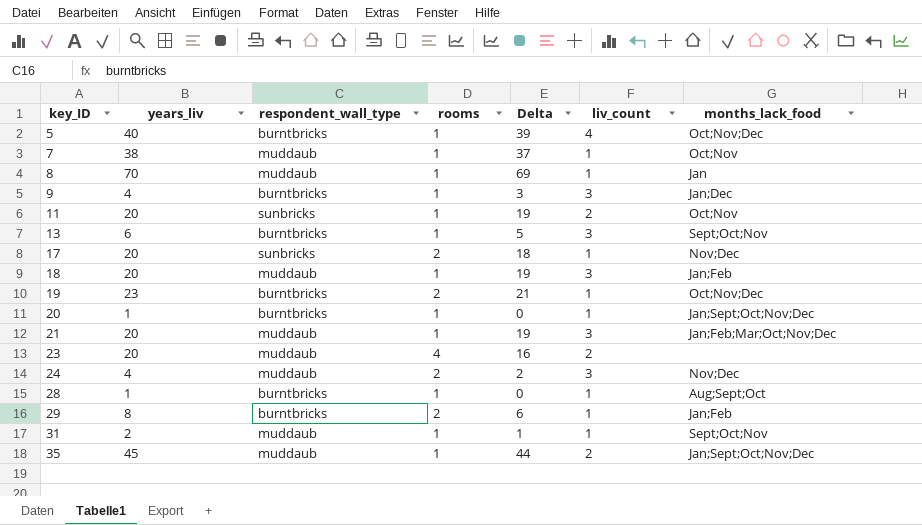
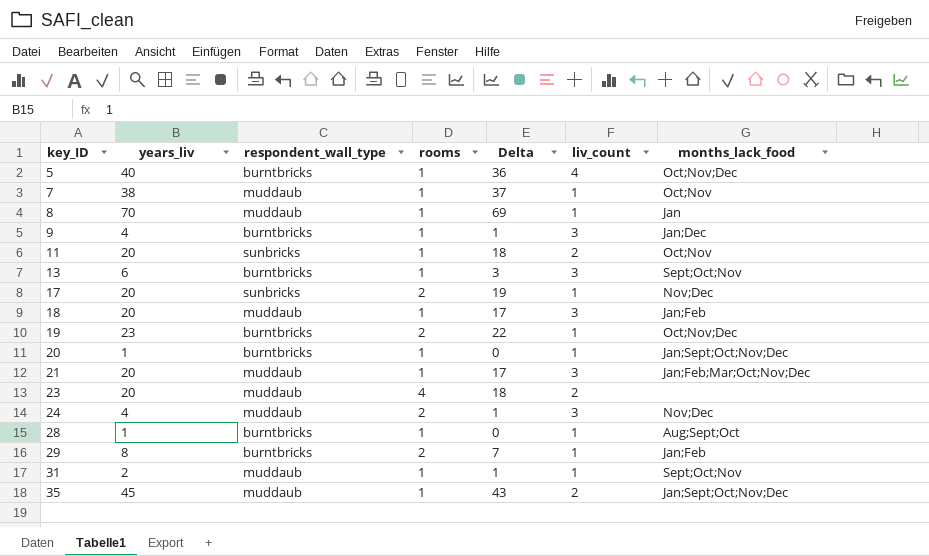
column Delta | formula: [years_liv] - [rooms] -> [years_liv] - [liv_count]

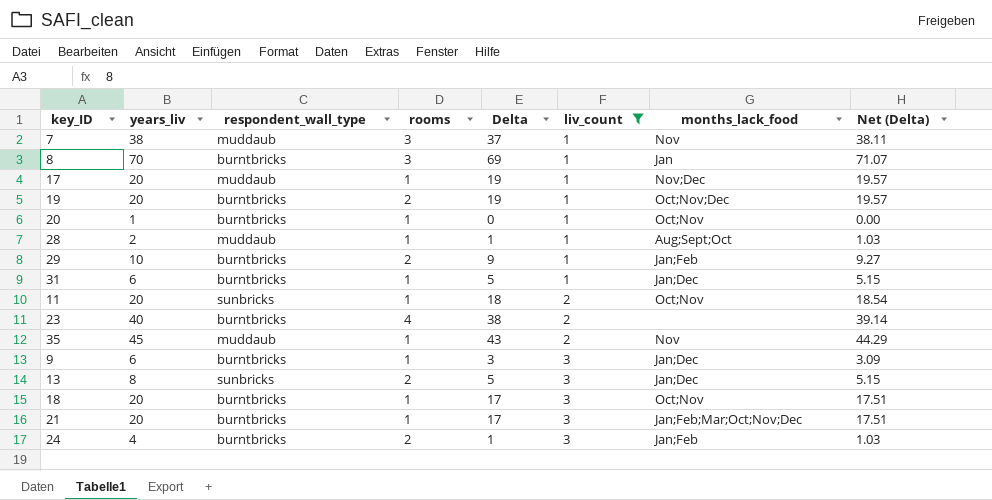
filter: none -> liv_count != 4
row order: key_ID ascending -> liv_count ascending
column Net (Delta) | formula: none -> [Delta] * 1.03
7 | rooms: 1 -> 3
7 | months_lack_food: Oct;Nov -> Nov
8 | respondent_wall_type: muddaub -> burntbricks
8 | rooms: 1 -> 3
17 | respondent_wall_type: sunbricks -> muddaub
17 | rooms: 2 -> 1
19 | years_liv: 23 -> 20
19 | Delta: 22 -> 19
20 | months_lack_food: Jan;Sept;Oct;Nov;Dec -> Oct;Nov
28 | years_liv: 1 -> 2
28 | respondent_wall_type: burntbricks -> muddaub
28 | Delta: 0 -> 1
29 | years_liv: 8 -> 10
29 | Delta: 7 -> 9
31 | years_liv: 2 -> 6
31 | respondent_wall_type: muddaub -> burntbricks
31 | Delta: 1 -> 5
31 | months_lack_food: Sept;Oct;Nov -> Jan;Dec
23 | years_liv: 20 -> 40
23 | respondent_wall_type: muddaub -> burntbricks
23 | Delta: 18 -> 38
35 | months_lack_food: Jan;Sept;Oct;Nov;Dec -> Nov
9 | years_liv: 4 -> 6
9 | Delta: 1 -> 3
13 | years_liv: 6 -> 8
13 | respondent_wall_type: burntbricks -> sunbricks
13 | rooms: 1 -> 2
13 | Delta: 3 -> 5
13 | months_lack_food: Sept;Oct;Nov -> Jan;Dec
18 | respondent_wall_type: muddaub -> burntbricks
18 | months_lack_food: Jan;Feb -> Oct;Nov
21 | respondent_wall_type: muddaub -> burntbricks
24 | respondent_wall_type: muddaub -> burntbricks
24 | months_lack_food: Nov;Dec -> Jan;Feb

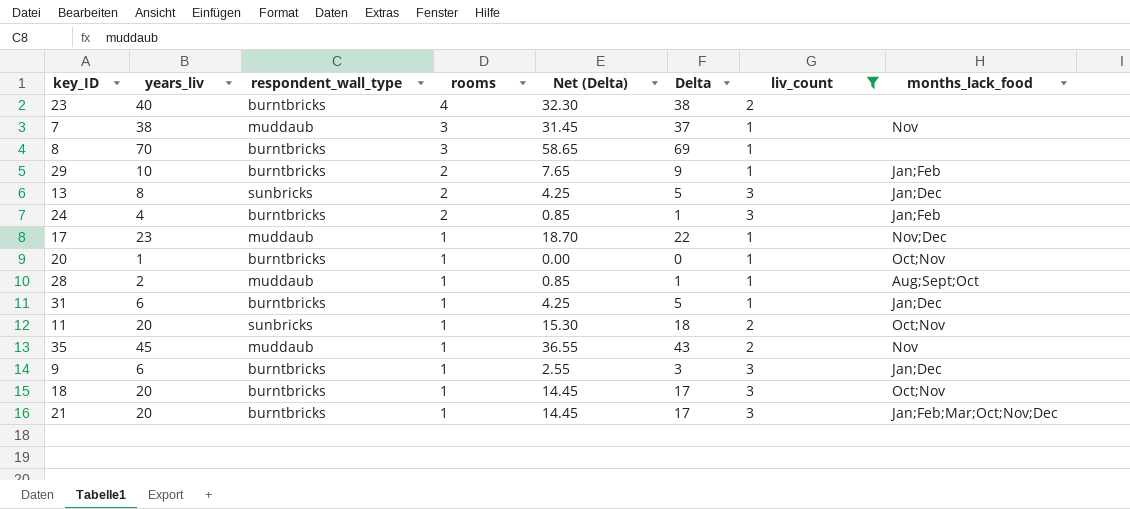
row order: liv_count ascending -> rooms descending
column Net (Delta) | formula: [Delta] * 1.03 -> [Delta] * 0.85
column Net (Delta) | position: 8 -> 5
row 19: 20 | burntbricks | 2 | 19 | 1 | Oct;Nov;Dec | 19.57 -> none
8 | months_lack_food: Jan -> none
17 | years_liv: 20 -> 23
17 | Delta: 19 -> 22

